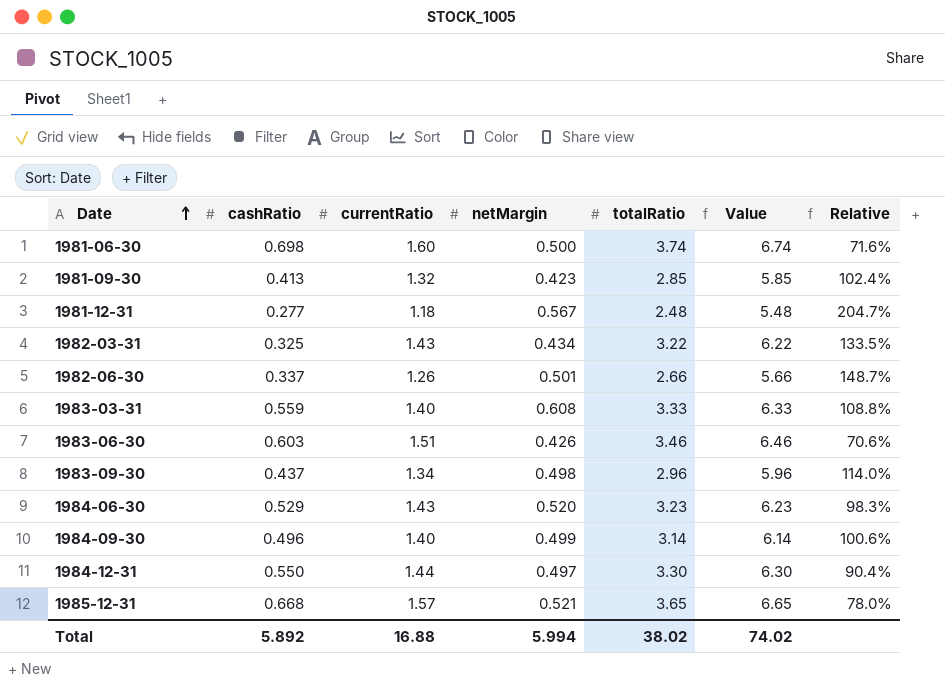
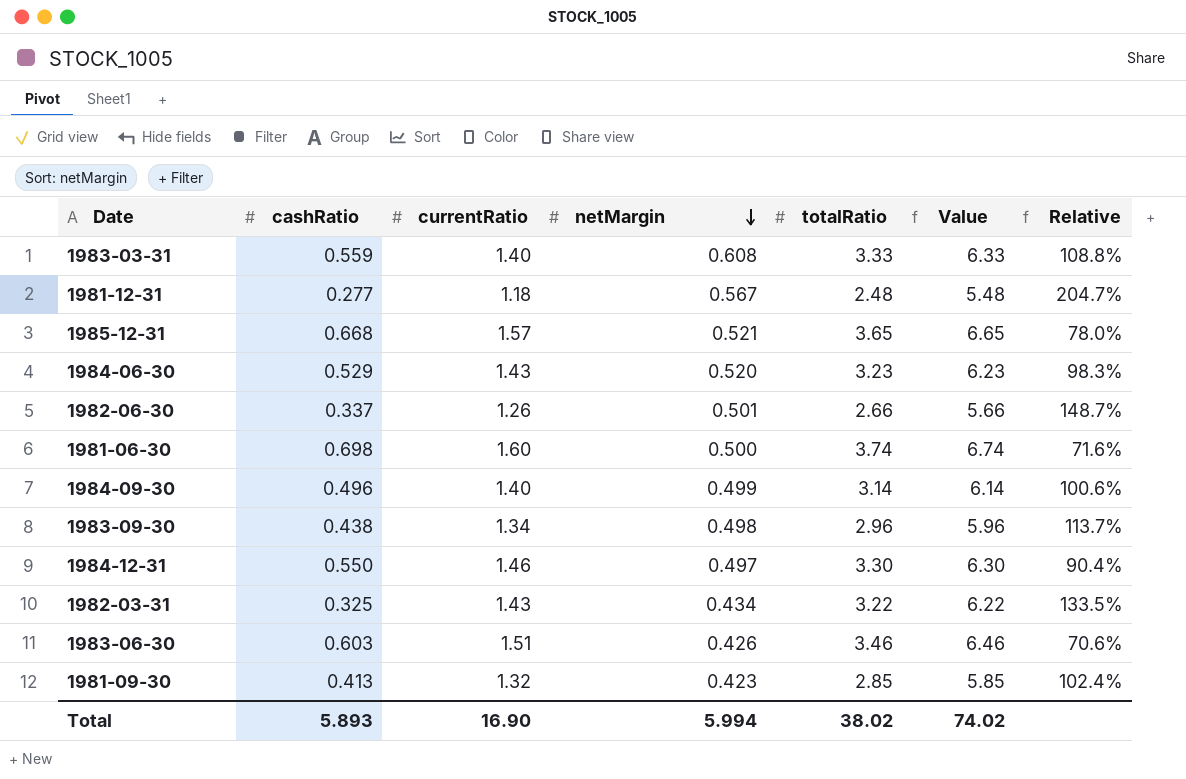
row order: Date ascending -> netMargin descending
1983-09-30 | cashRatio: 0.437 -> 0.438
1983-09-30 | Relative: 114.0% -> 113.7%
1984-12-31 | currentRatio: 1.44 -> 1.46
Total | cashRatio: 5.892 -> 5.893
Total | currentRatio: 16.88 -> 16.90

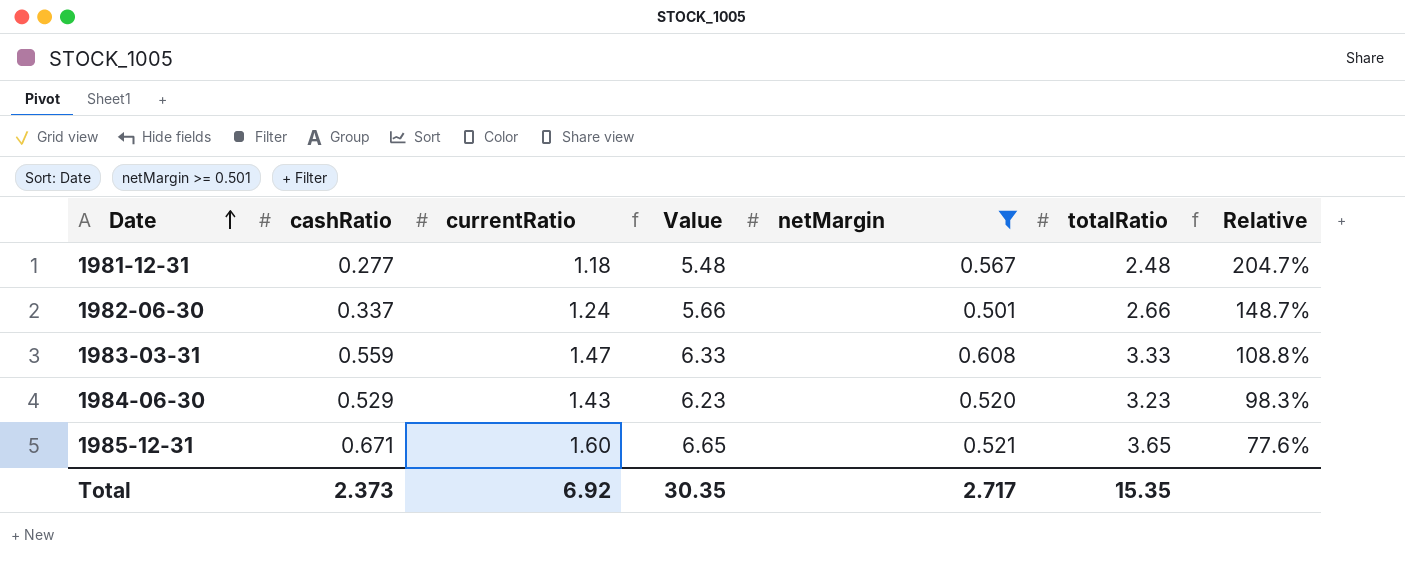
filter: none -> netMargin >= 0.501
row order: netMargin descending -> Date ascending
column Value | position: 6 -> 4
1982-06-30 | currentRatio: 1.26 -> 1.24
1983-03-31 | currentRatio: 1.40 -> 1.47
1985-12-31 | cashRatio: 0.668 -> 0.671
1985-12-31 | currentRatio: 1.57 -> 1.60
1985-12-31 | Relative: 78.0% -> 77.6%
Total | cashRatio: 5.893 -> 2.373
Total | currentRatio: 16.90 -> 6.92
Total | Value: 74.02 -> 30.35
Total | netMargin: 5.994 -> 2.717
Total | totalRatio: 38.02 -> 15.35

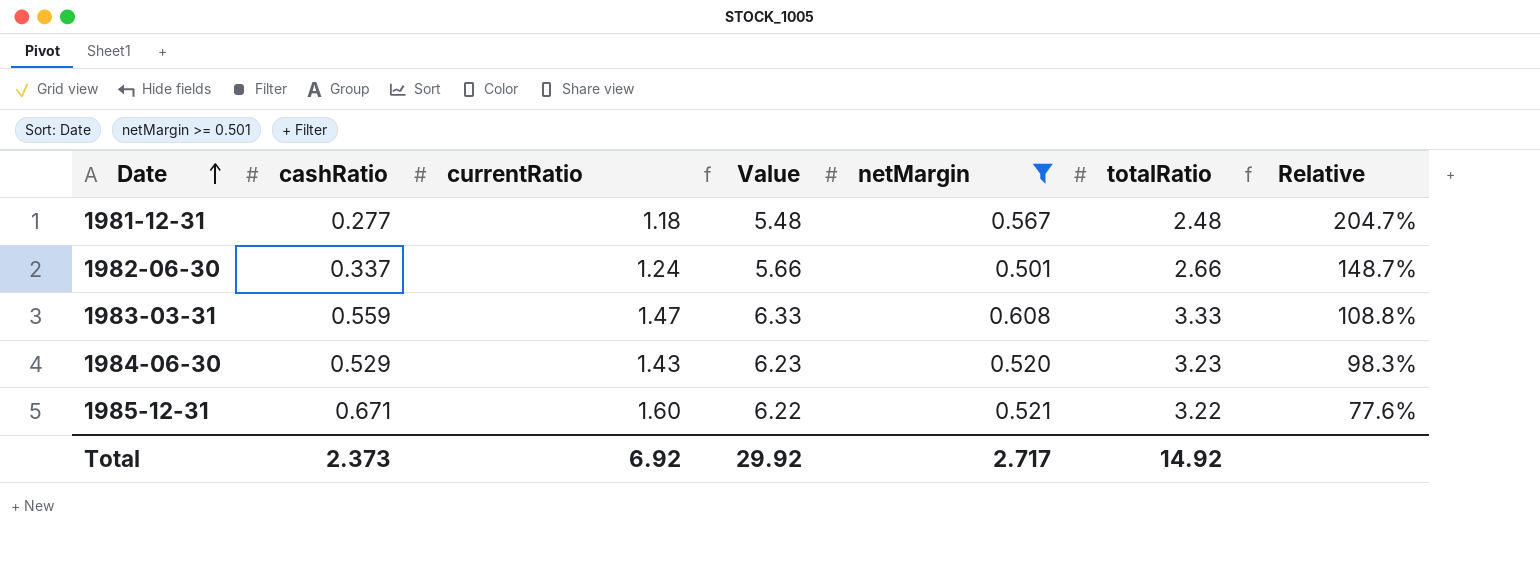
1985-12-31 | Value: 6.65 -> 6.22
1985-12-31 | totalRatio: 3.65 -> 3.22
Total | Value: 30.35 -> 29.92
Total | totalRatio: 15.35 -> 14.92

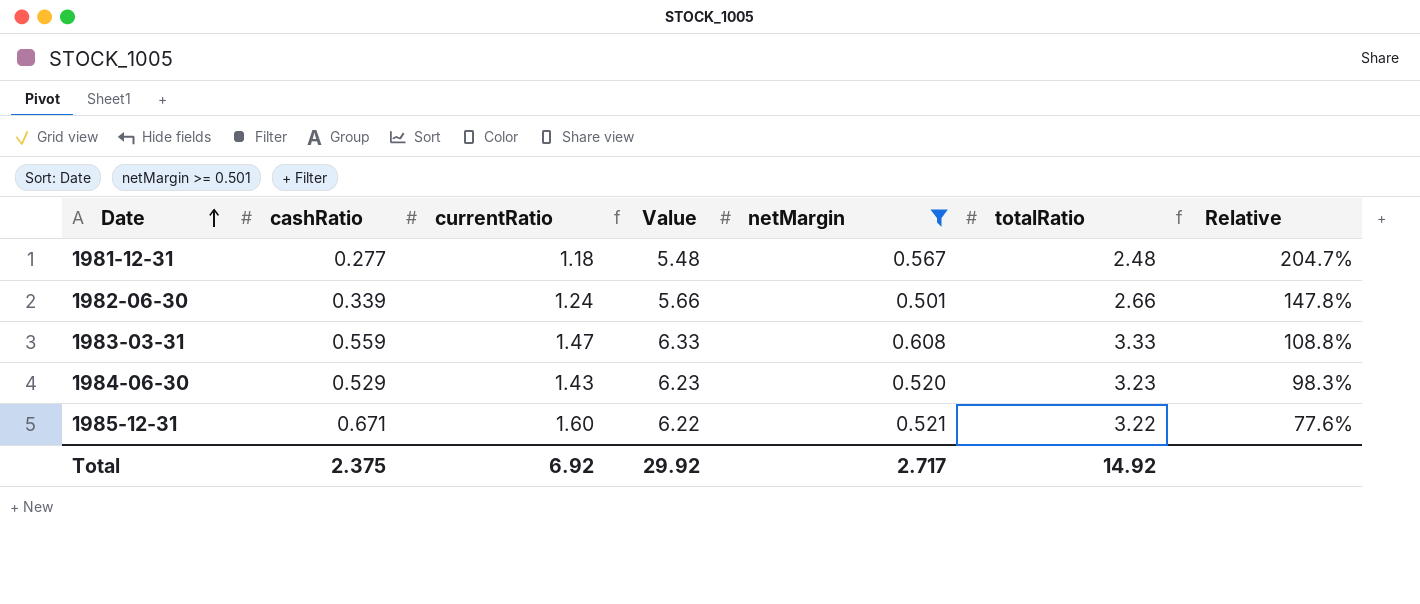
1982-06-30 | cashRatio: 0.337 -> 0.339
1982-06-30 | Relative: 148.7% -> 147.8%
Total | cashRatio: 2.373 -> 2.375

